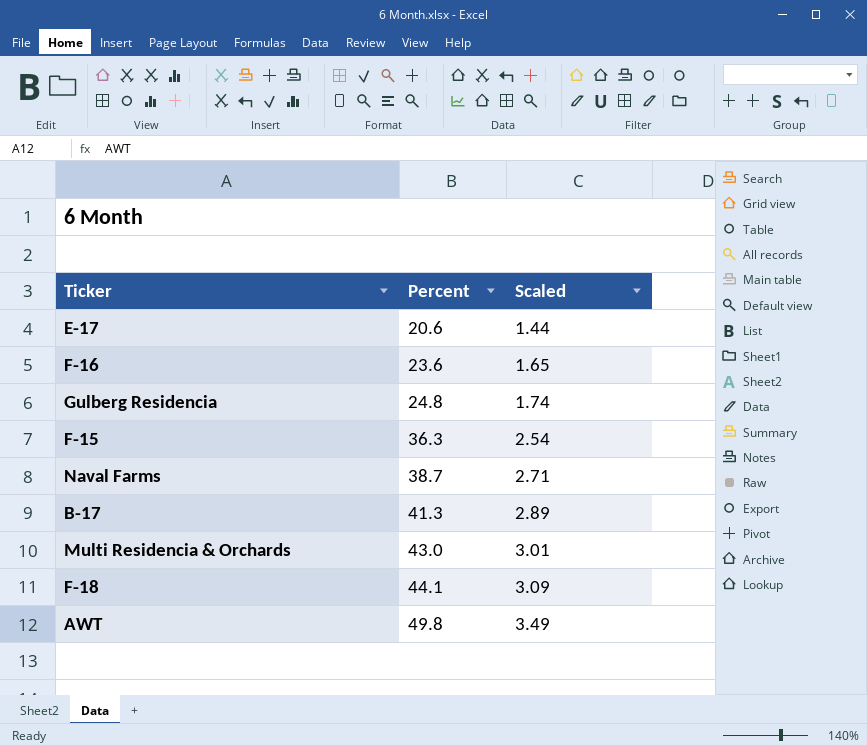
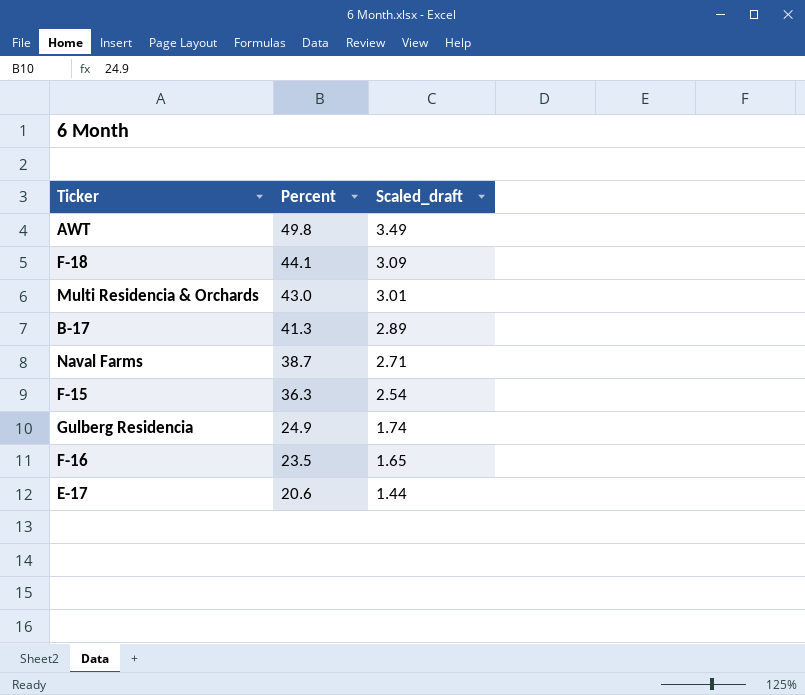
row order: Percent ascending -> Percent descending
column name: Scaled -> Scaled_draft
Gulberg Residencia | Percent: 24.8 -> 24.9
F-16 | Percent: 23.6 -> 23.5

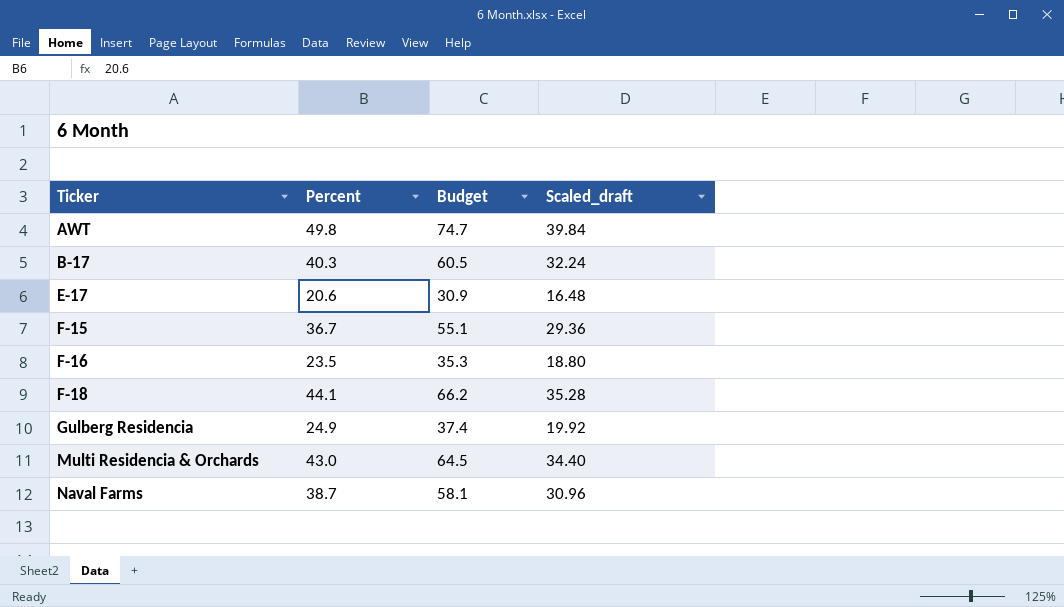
row order: Percent descending -> Ticker ascending
column Budget | formula: none -> [Percent] * 1.5
column Scaled_draft | formula: [Percent] * 0.07 -> [Percent] * 0.8
B-17 | Percent: 41.3 -> 40.3
F-15 | Percent: 36.3 -> 36.7

